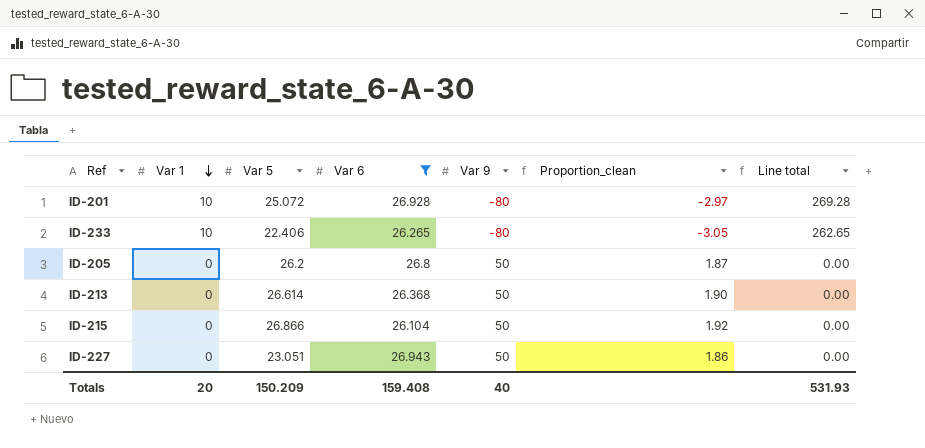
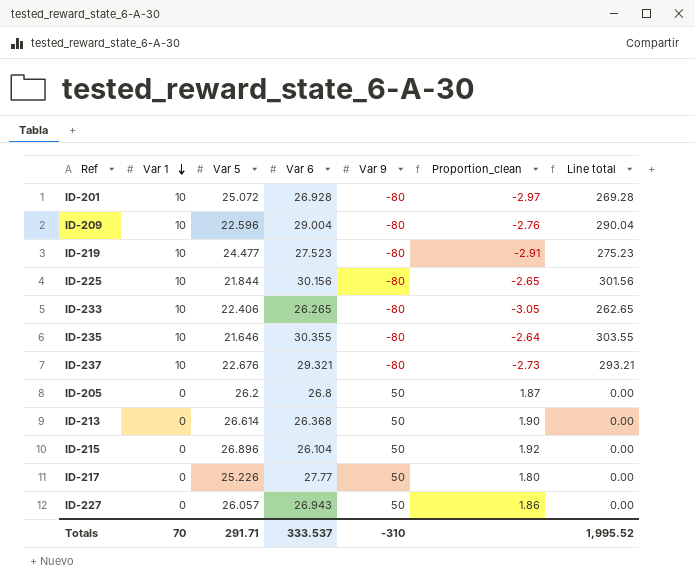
filter: Var 6 <= 26.943 -> none
ID-215 | Var 5: 26.866 -> 26.896
ID-227 | Var 5: 23.051 -> 26.057
Totals | Var 1: 20 -> 70
Totals | Var 5: 150.209 -> 291.71
Totals | Var 6: 159.408 -> 333.537
Totals | Var 9: 40 -> -310
Totals | Line total: 531.93 -> 1,995.52

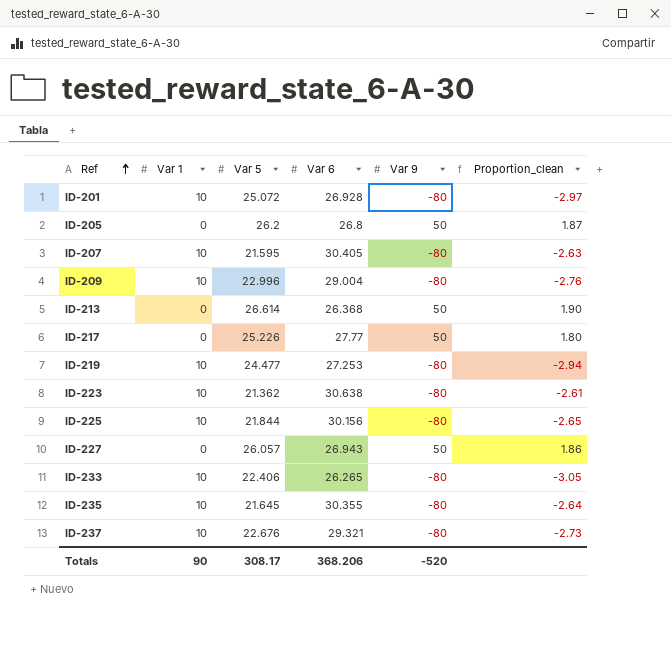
row order: Var 1 descending -> Ref ascending
column Line total | formula: [Var 1] * [Var 6] -> none
row ID-215: 0 | 26.896 | 26.104 | 50 | 1.92 | 0.00 -> none
row ID-207: none -> 10 | 21.595 | 30.405 | -80 | -2.63
ID-209 | Var 5: 22.596 -> 22.996
ID-219 | Var 6: 27.523 -> 27.253
ID-219 | Proportion_clean: -2.91 -> -2.94
row ID-223: none -> 10 | 21.362 | 30.638 | -80 | -2.61
ID-235 | Var 5: 21.646 -> 21.645
Totals | Var 1: 70 -> 90
Totals | Var 5: 291.71 -> 308.17
Totals | Var 6: 333.537 -> 368.206
Totals | Var 9: -310 -> -520

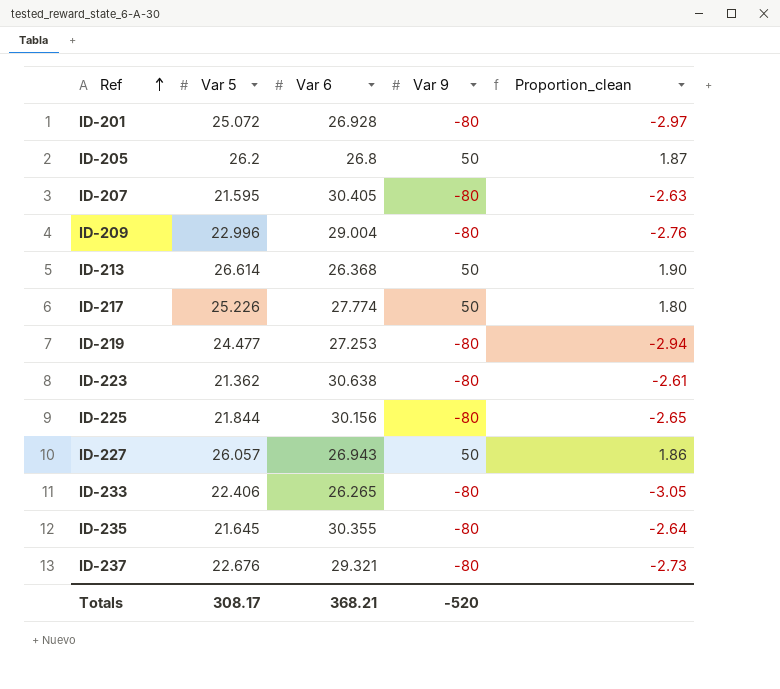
column Var 1 | position: 2 -> none
ID-217 | Var 6: 27.77 -> 27.774
Totals | Var 6: 368.206 -> 368.21

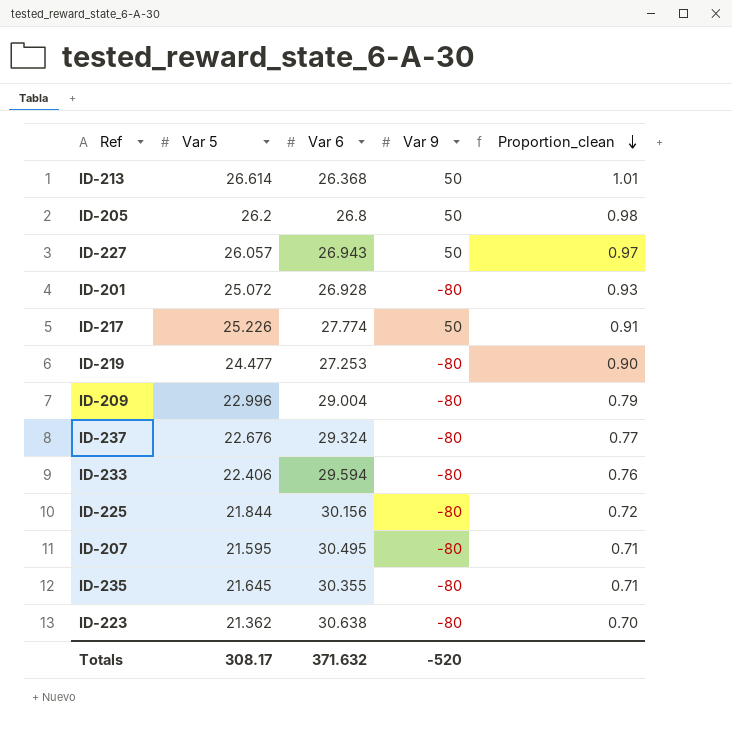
row order: Ref ascending -> Proportion_clean descending
column Proportion_clean | formula: [Var 9] / [Var 6] -> [Var 5] / [Var 6]
ID-237 | Var 6: 29.321 -> 29.324
ID-233 | Var 6: 26.265 -> 29.594
ID-207 | Var 6: 30.405 -> 30.495
Totals | Var 6: 368.21 -> 371.632

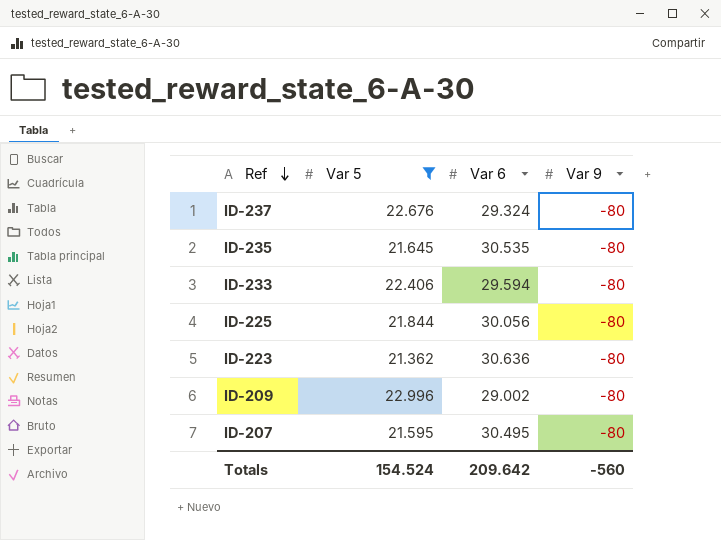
filter: none -> Var 5 <= 22.996
row order: Proportion_clean descending -> Ref descending
column Proportion_clean | formula: [Var 5] / [Var 6] -> none
ID-235 | Var 6: 30.355 -> 30.535
ID-225 | Var 6: 30.156 -> 30.056
ID-223 | Var 6: 30.638 -> 30.636
ID-209 | Var 6: 29.004 -> 29.002
Totals | Var 5: 308.17 -> 154.524
Totals | Var 6: 371.632 -> 209.642
Totals | Var 9: -520 -> -560

